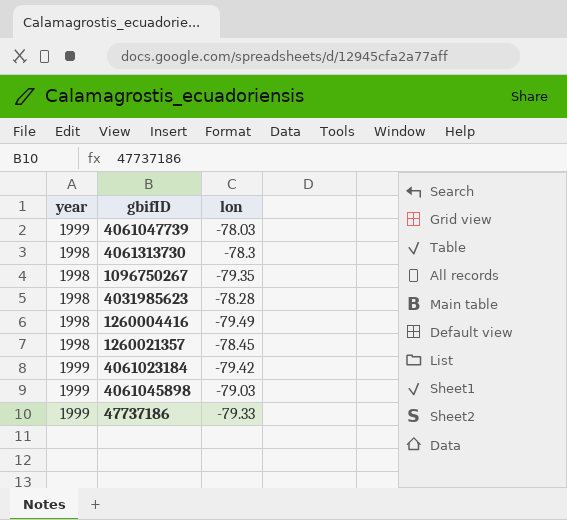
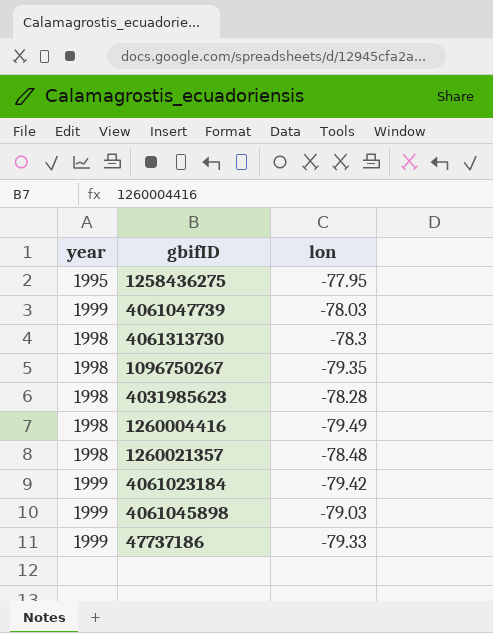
row 1258436275: none -> 1995 | -77.95
1260021357 | lon: -78.45 -> -78.48

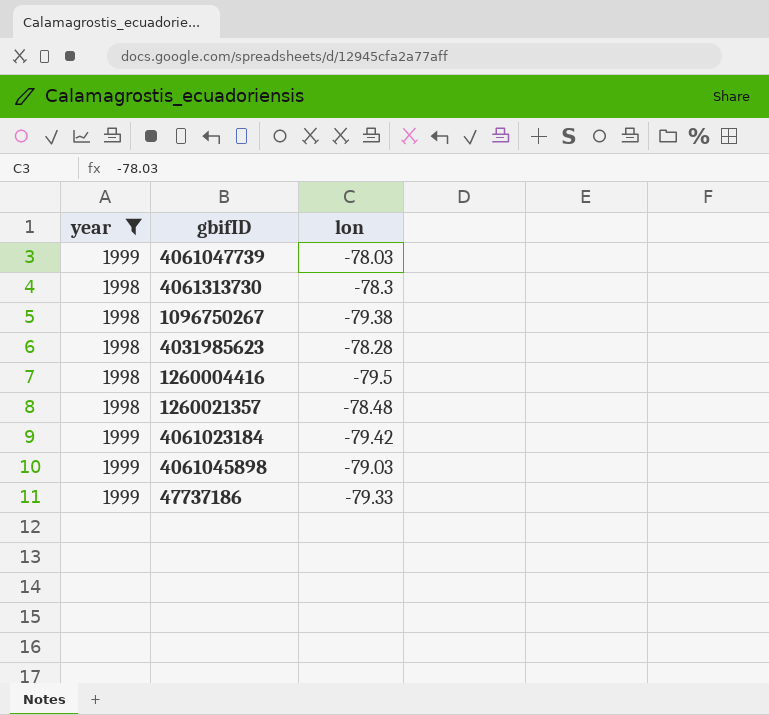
filter: none -> year != 1995
1096750267 | lon: -79.35 -> -79.38
1260004416 | lon: -79.49 -> -79.5

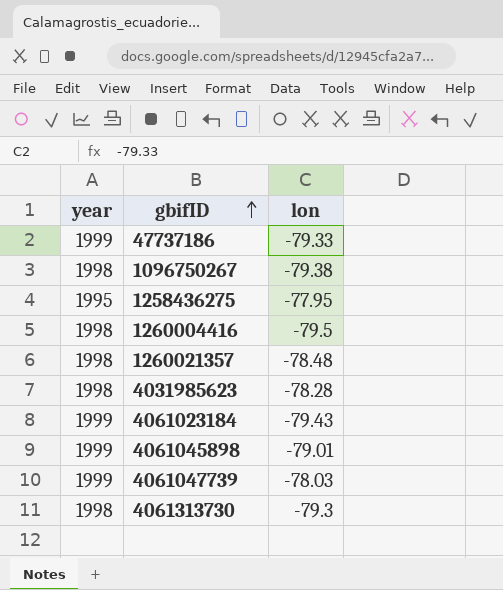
filter: year != 1995 -> none
row order: none -> gbifID ascending
4061023184 | lon: -79.42 -> -79.43
4061045898 | lon: -79.03 -> -79.01
4061313730 | lon: -78.3 -> -79.3

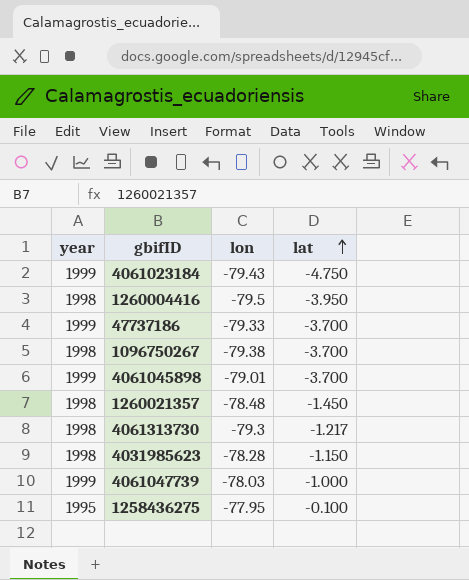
row order: gbifID ascending -> lat ascending
column lat | position: none -> 4

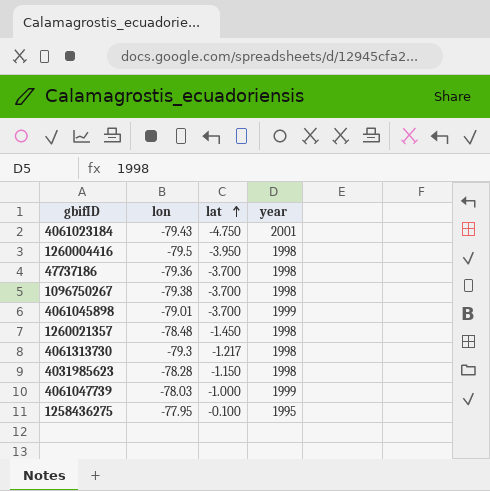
column year | position: 1 -> 4
4061023184 | year: 1999 -> 2001
47737186 | lon: -79.33 -> -79.36
47737186 | year: 1999 -> 1998

